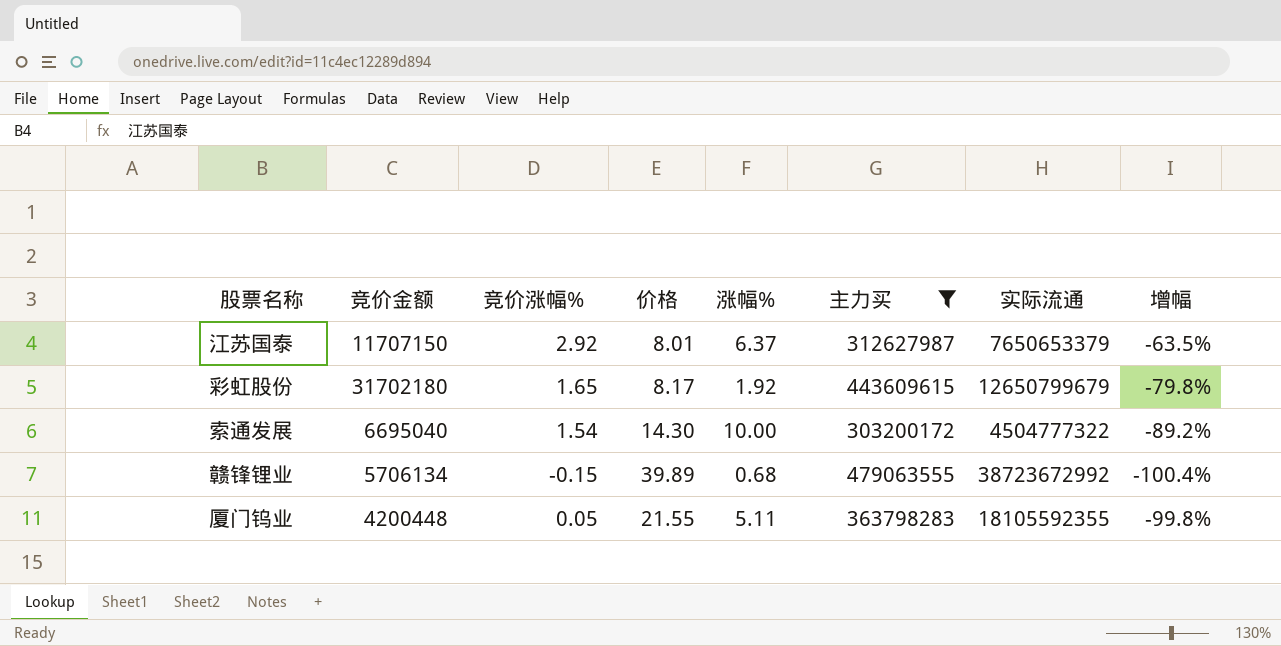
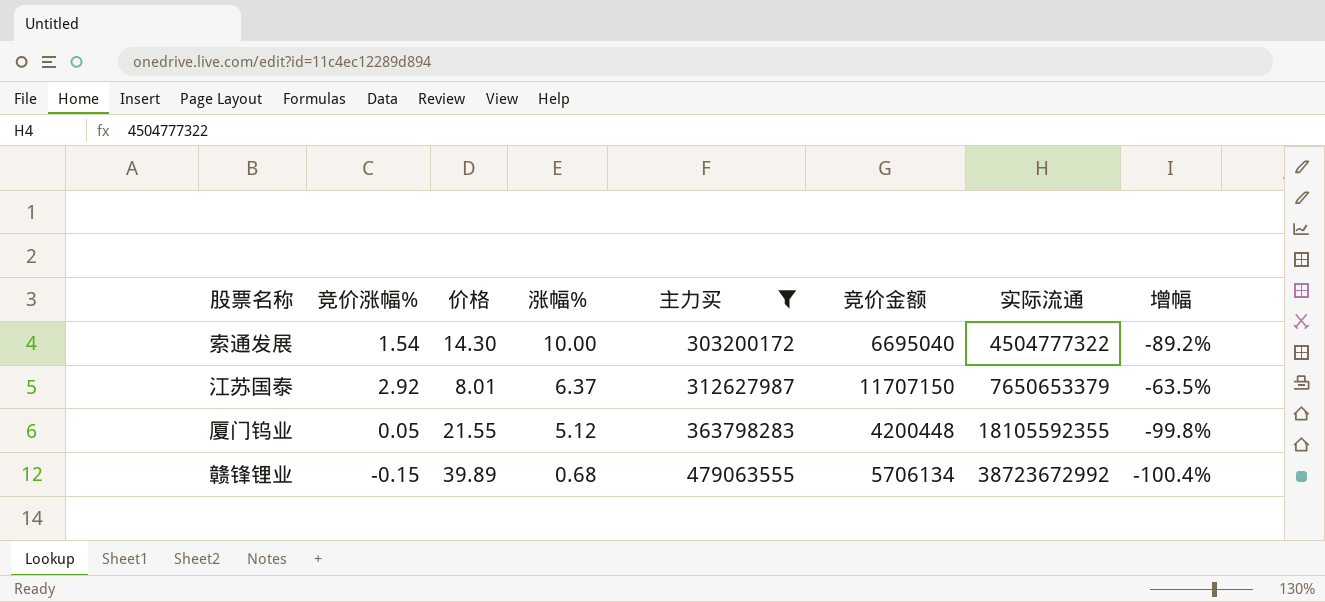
row order: none -> 涨幅% descending
column 竞价金额 | position: 2 -> 6
row 彩虹股份: 31702180 | 1.65 | 8.17 | 1.92 | 443609615 | 12650799679 | -79.8% -> none
厦门钨业 | 涨幅%: 5.11 -> 5.12

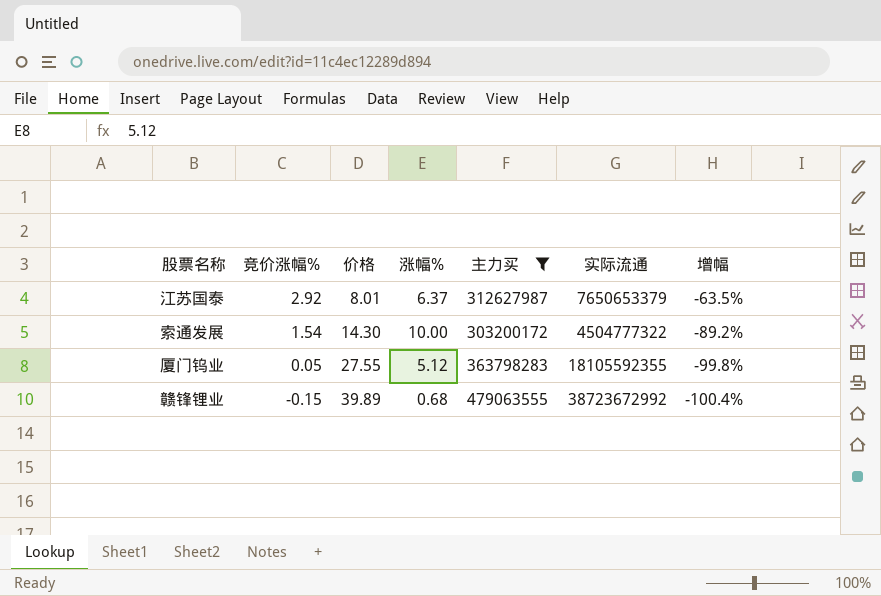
row order: 涨幅% descending -> 竞价涨幅% descending
column 竞价金额 | position: 6 -> none
厦门钨业 | 价格: 21.55 -> 27.55

